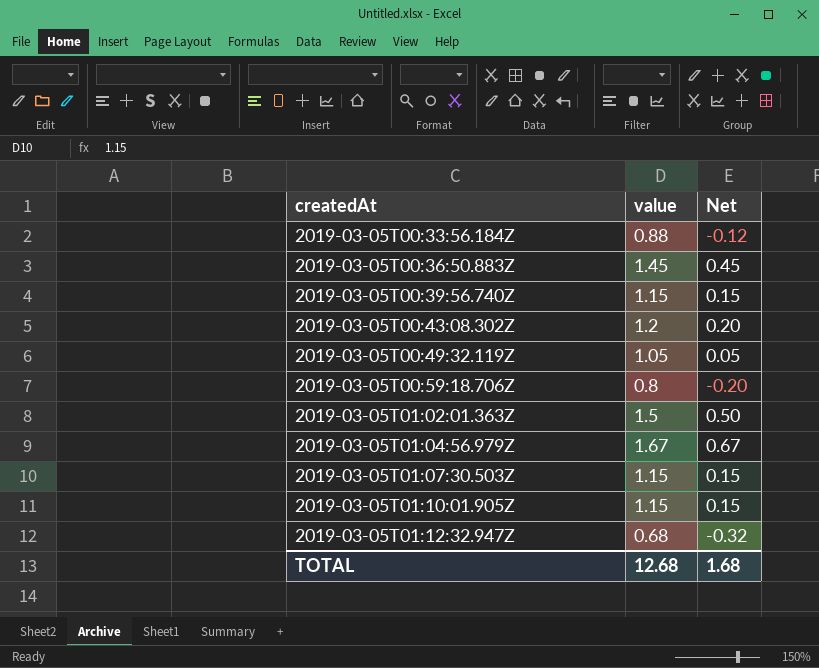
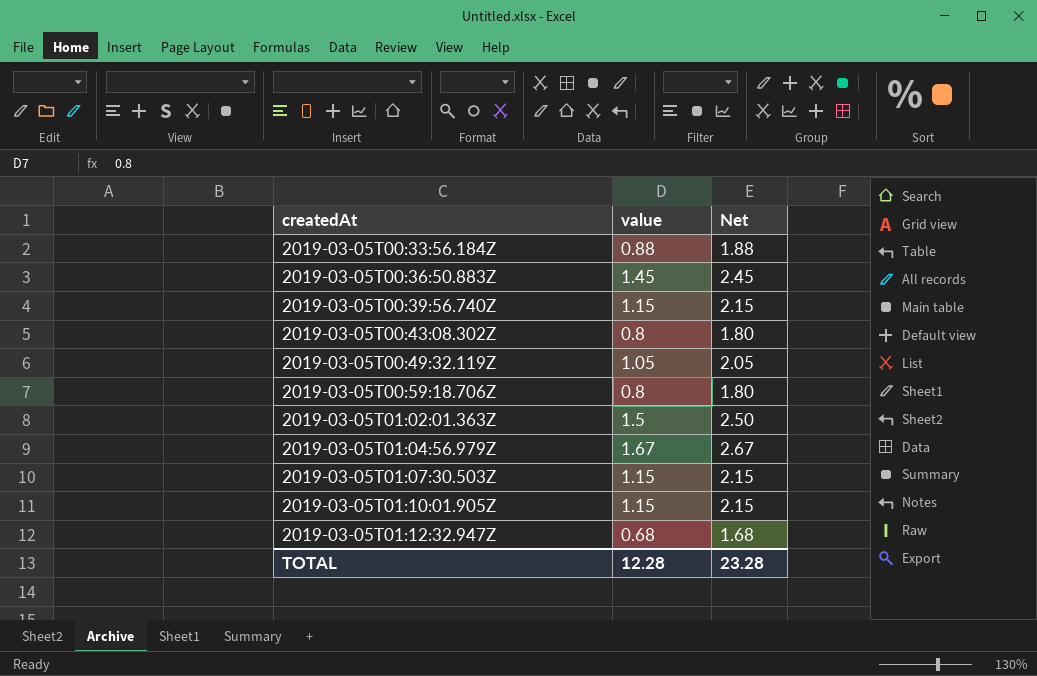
column Net | formula: [value] - 1 -> [value] + 1
2019-03-05T00:43:08.302Z | value: 1.2 -> 0.8
TOTAL | value: 12.68 -> 12.28
TOTAL | Net: 1.68 -> 23.28

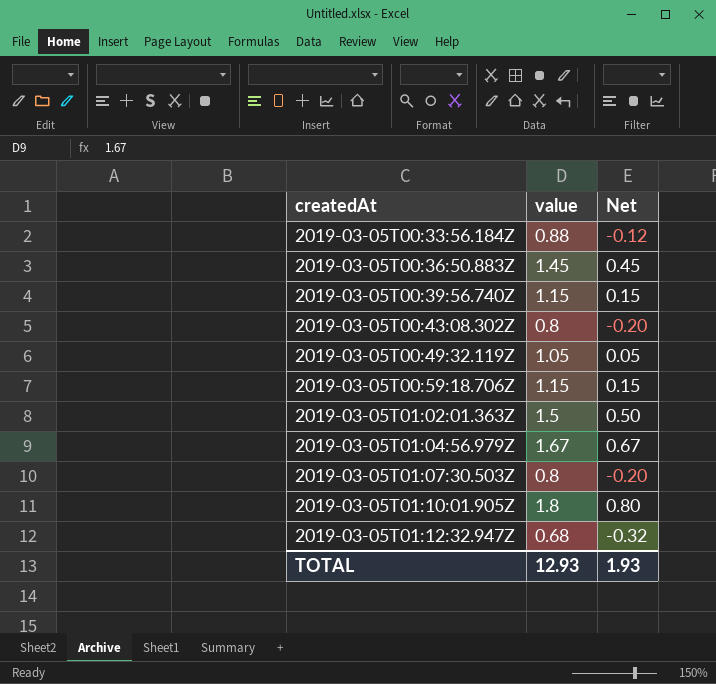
column Net | formula: [value] + 1 -> [value] - 1
2019-03-05T00:59:18.706Z | value: 0.8 -> 1.15
2019-03-05T01:07:30.503Z | value: 1.15 -> 0.8
2019-03-05T01:10:01.905Z | value: 1.15 -> 1.8
TOTAL | value: 12.28 -> 12.93
TOTAL | Net: 23.28 -> 1.93

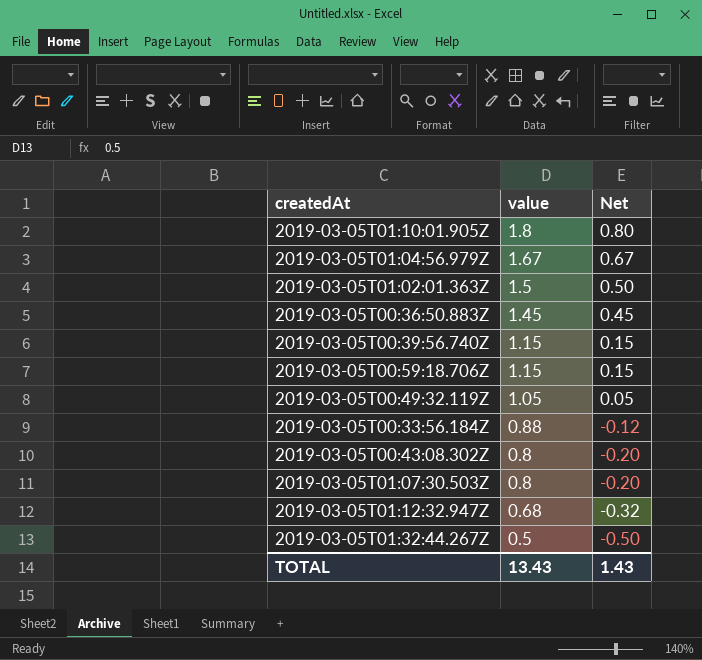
row order: createdAt ascending -> value descending
row 2019-03-05T01:32:44.267Z: none -> 0.5 | -0.50
TOTAL | value: 12.93 -> 13.43
TOTAL | Net: 1.93 -> 1.43

